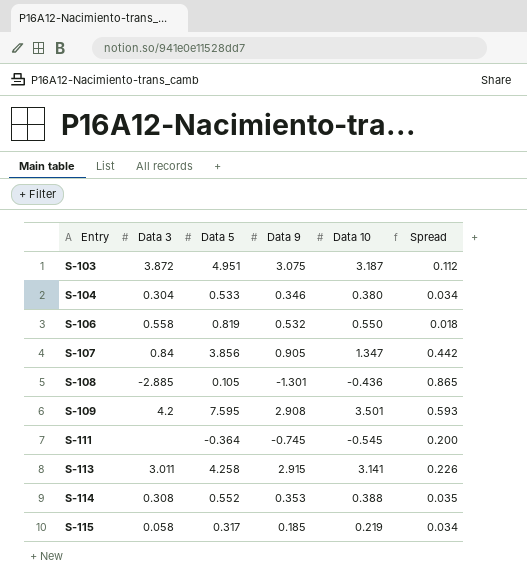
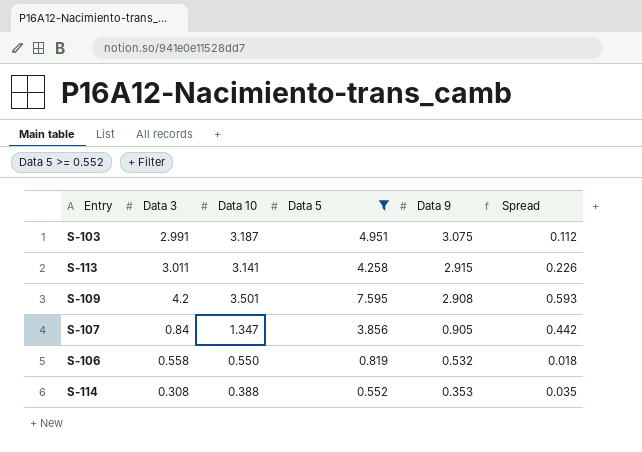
filter: none -> Data 5 >= 0.552
row order: Entry ascending -> Data 9 descending
column Data 10 | position: 5 -> 3
S-103 | Data 3: 3.872 -> 2.991

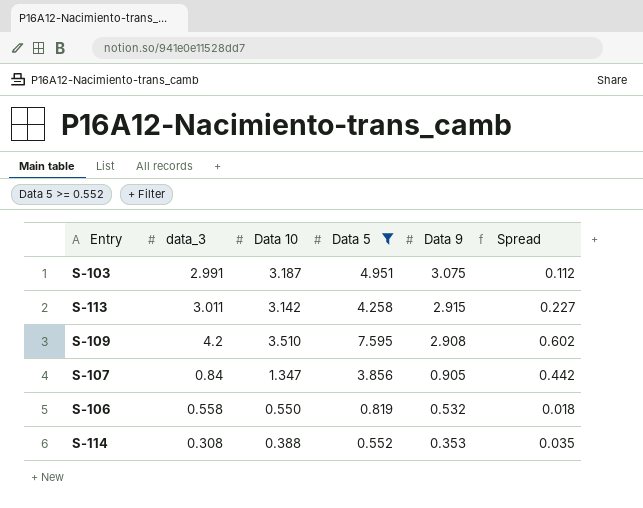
column name: Data 3 -> data_3
S-113 | Data 10: 3.141 -> 3.142
S-113 | Spread: 0.226 -> 0.227
S-109 | Data 10: 3.501 -> 3.510
S-109 | Spread: 0.593 -> 0.602

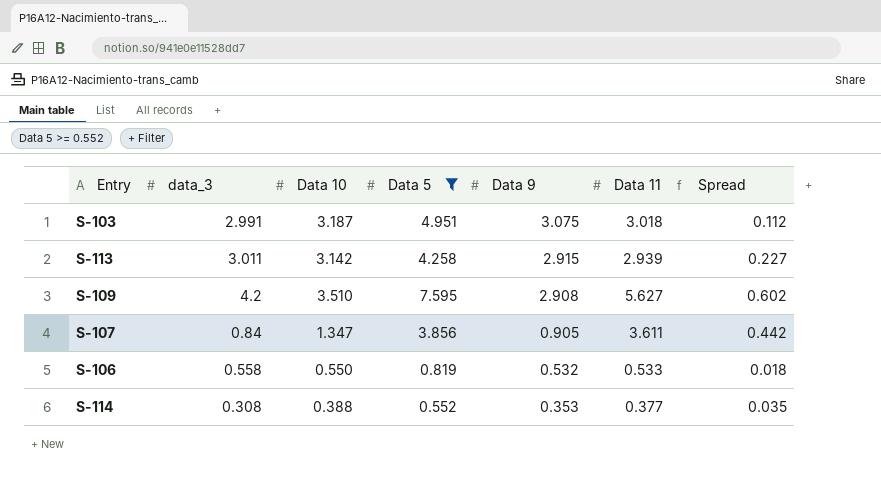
column Data 11 | position: none -> 6

